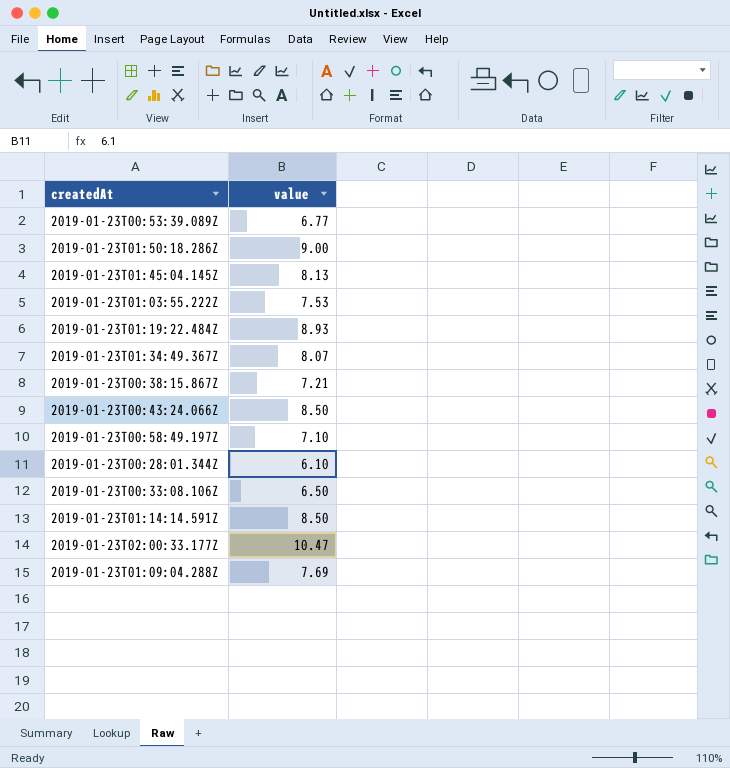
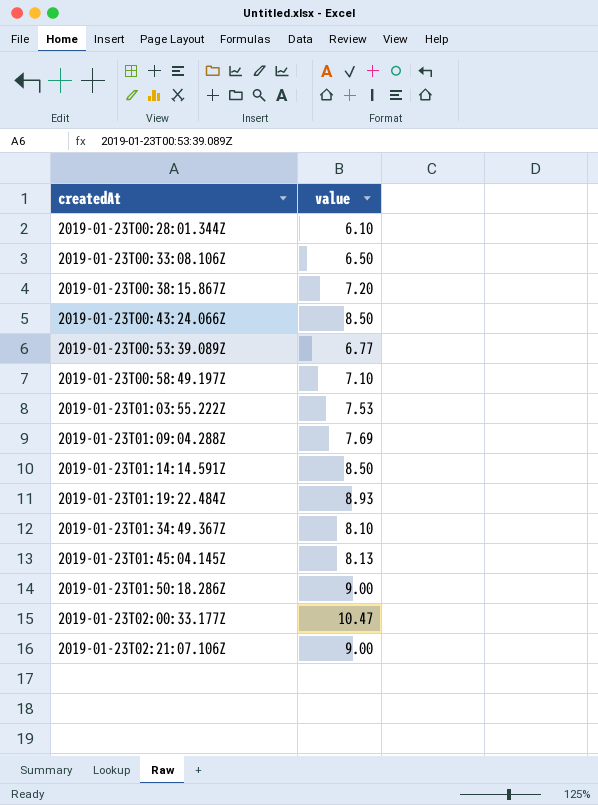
row order: none -> createdAt ascending
2019-01-23T00:38:15.867Z | value: 7.21 -> 7.20
2019-01-23T01:34:49.367Z | value: 8.07 -> 8.10
row 2019-01-23T02:21:07.106Z: none -> 9.00

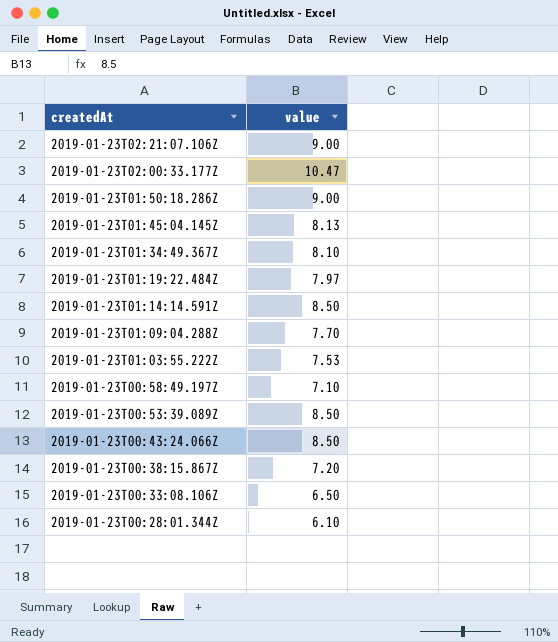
row order: createdAt ascending -> createdAt descending
2019-01-23T01:19:22.484Z | value: 8.93 -> 7.97
2019-01-23T01:09:04.288Z | value: 7.69 -> 7.70
2019-01-23T00:53:39.089Z | value: 6.77 -> 8.50

